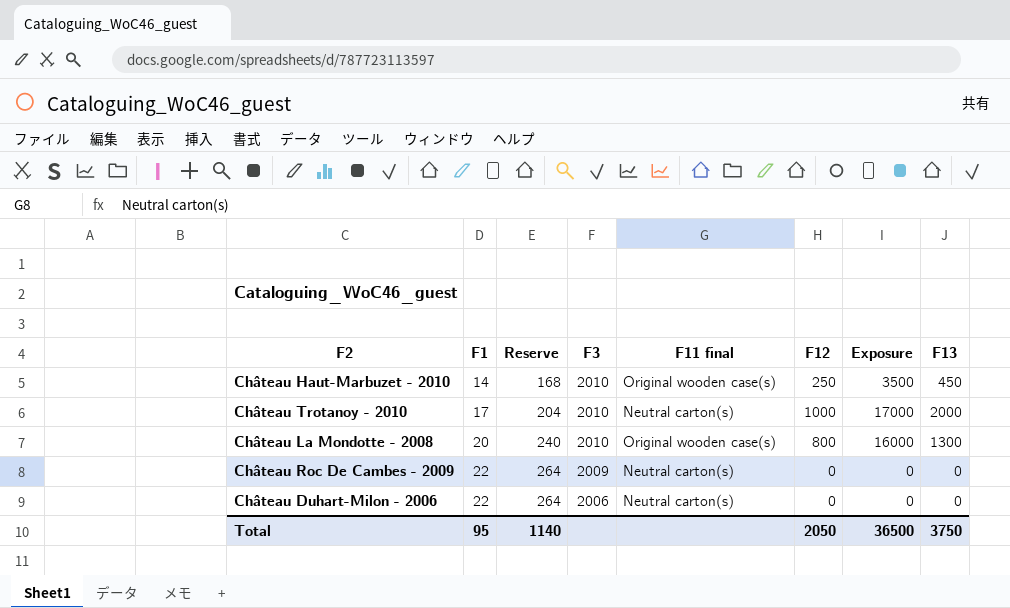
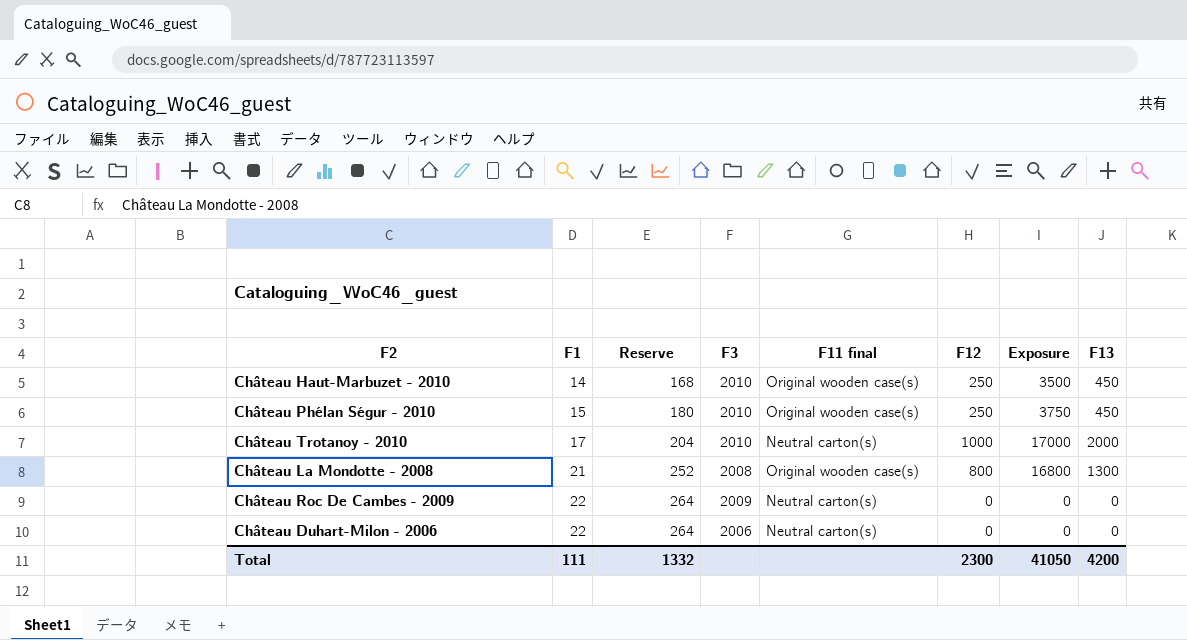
row Château Phélan Ségur - 2010: none -> 15 | 180 | 2010 | Original wooden case(s) | 250 | 3750 | 450
Château La Mondotte - 2008 | F1: 20 -> 21
Château La Mondotte - 2008 | Reserve: 240 -> 252
Château La Mondotte - 2008 | F3: 2010 -> 2008
Château La Mondotte - 2008 | Exposure: 16000 -> 16800
Total | F1: 95 -> 111
Total | Reserve: 1140 -> 1332
Total | F12: 2050 -> 2300
Total | Exposure: 36500 -> 41050
Total | F13: 3750 -> 4200

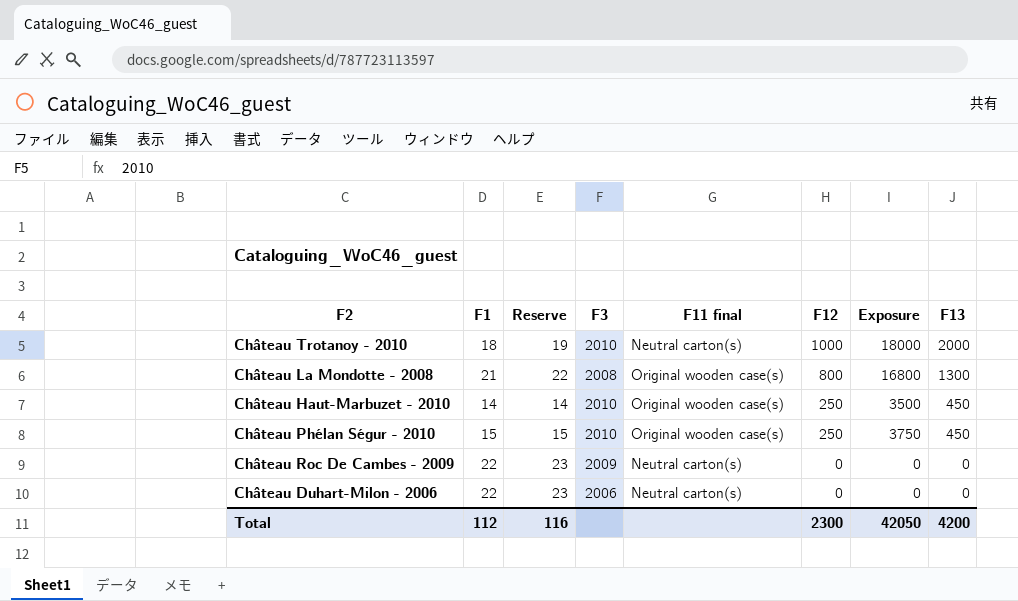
row order: F1 ascending -> F12 descending
column Reserve | formula: [F1] * 12 -> [F1] * 1.03
Château Trotanoy - 2010 | F1: 17 -> 18
Château Trotanoy - 2010 | Exposure: 17000 -> 18000
Total | F1: 111 -> 112
Total | Reserve: 1332 -> 116
Total | Exposure: 41050 -> 42050

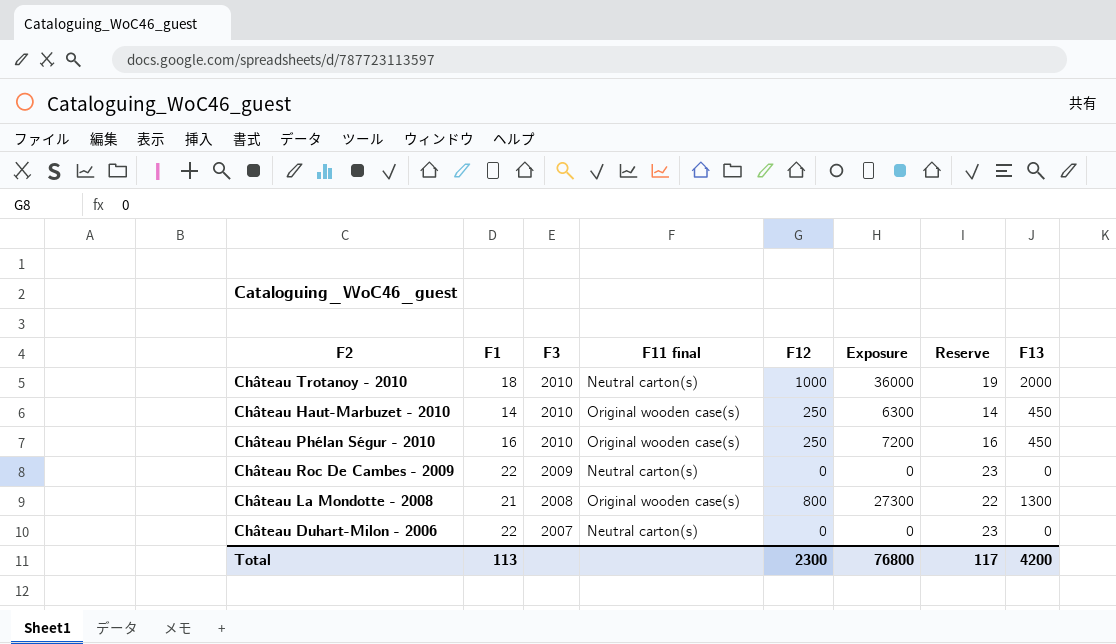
row order: F12 descending -> F3 descending
column Exposure | formula: [F1] * [F12] -> [F1] * [F13]
column Reserve | position: 3 -> 7
Château Phélan Ségur - 2010 | F1: 15 -> 16
Château Phélan Ségur - 2010 | Reserve: 15 -> 16
Château Duhart-Milon - 2006 | F3: 2006 -> 2007
Total | F1: 112 -> 113
Total | Exposure: 42050 -> 76800
Total | Reserve: 116 -> 117

